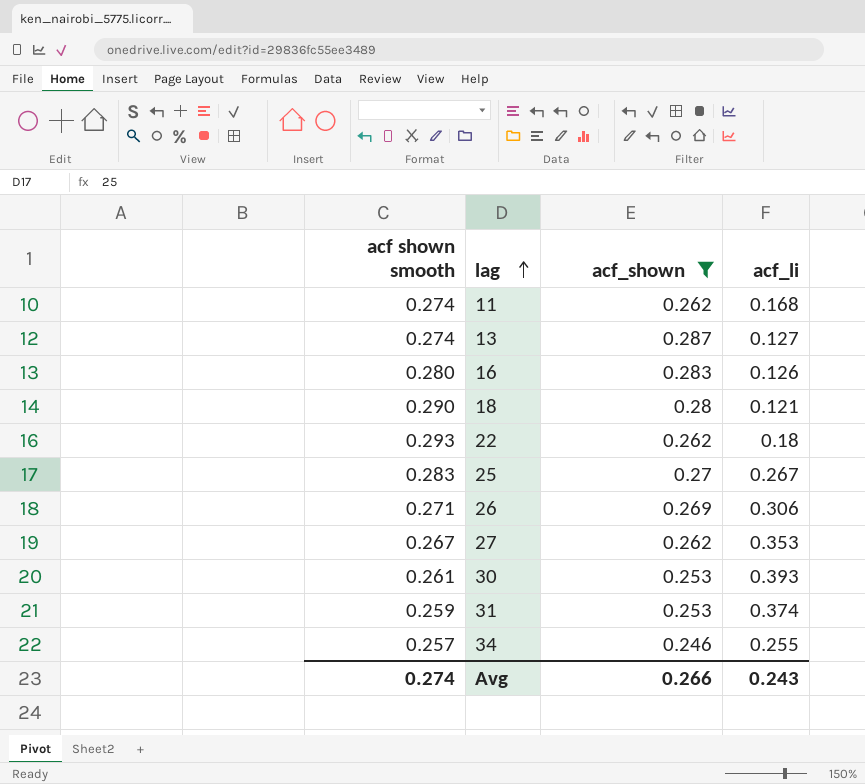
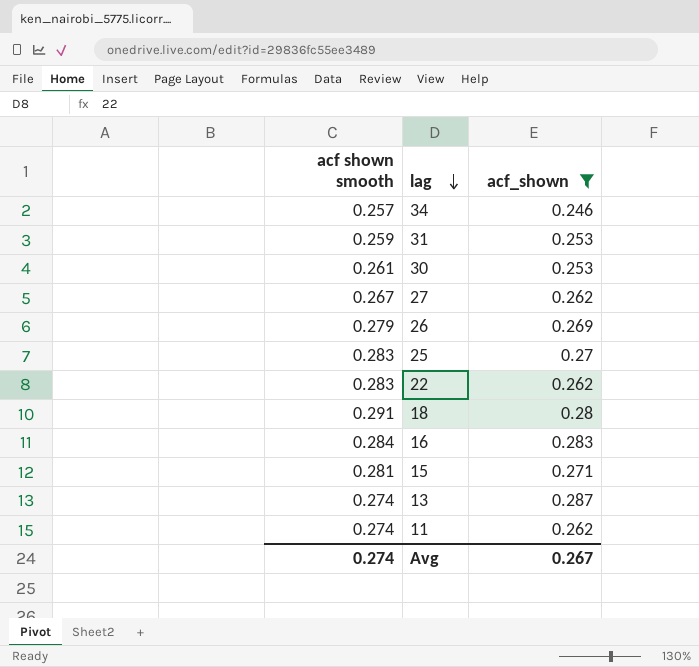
row order: lag ascending -> lag descending
column acf_li | position: 4 -> none
26 | acf shown smooth: 0.271 -> 0.279
22 | acf shown smooth: 0.293 -> 0.283
18 | acf shown smooth: 0.290 -> 0.291
16 | acf shown smooth: 0.280 -> 0.284
row 15: none -> 0.281 | 0.271
Avg | acf_shown: 0.266 -> 0.267

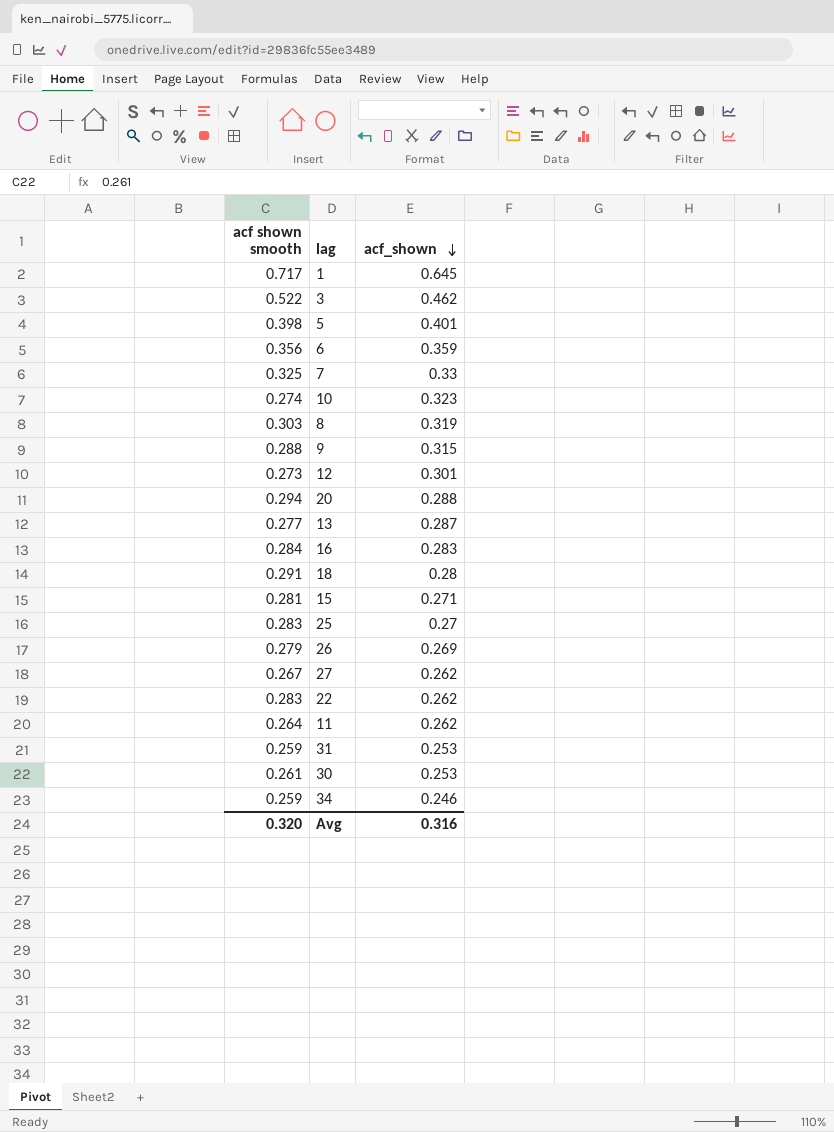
filter: acf_shown <= 0.287 -> none
row order: lag descending -> acf_shown descending
13 | acf shown smooth: 0.274 -> 0.277
11 | acf shown smooth: 0.274 -> 0.264
34 | acf shown smooth: 0.257 -> 0.259
Avg | acf shown smooth: 0.274 -> 0.320
Avg | acf_shown: 0.267 -> 0.316

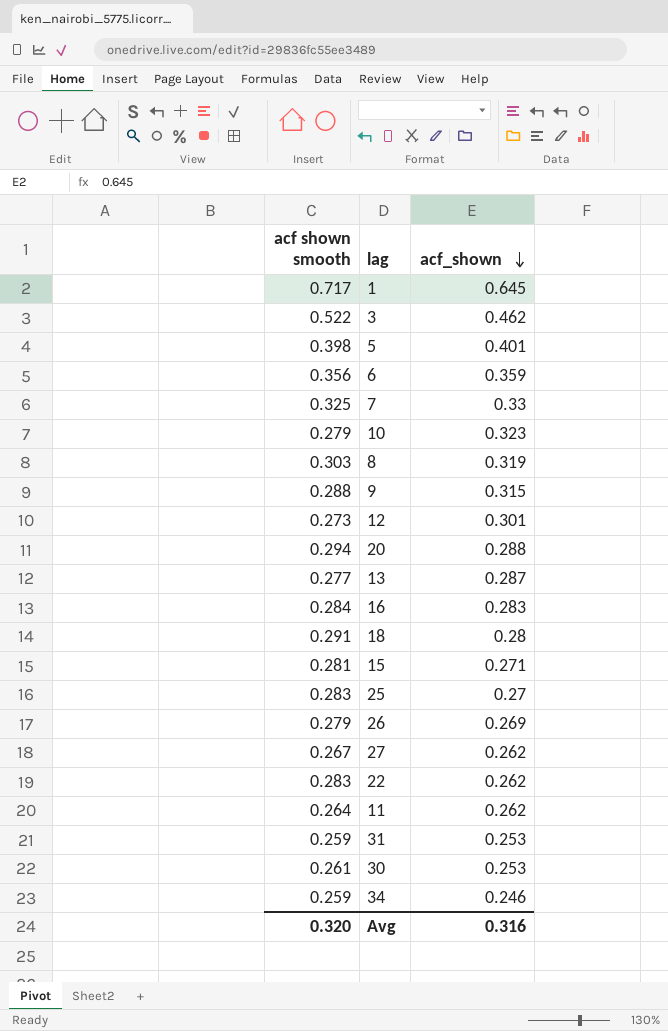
10 | acf shown smooth: 0.274 -> 0.279

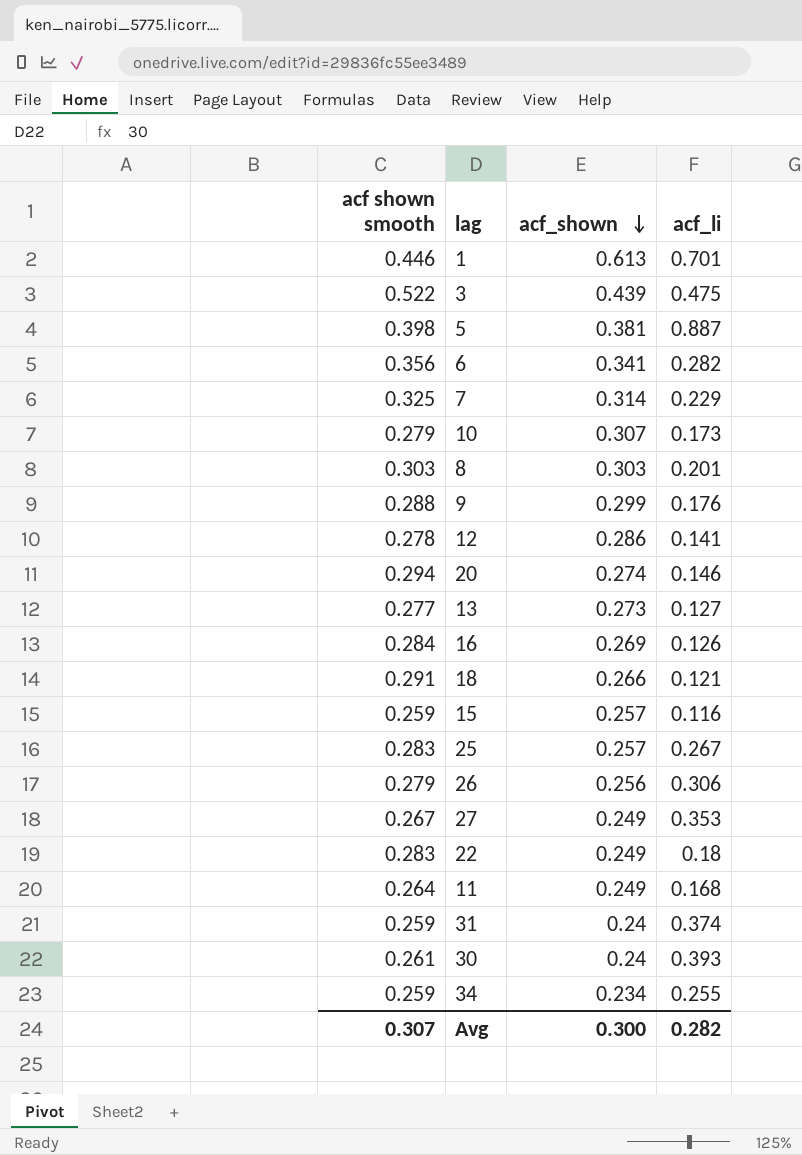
column acf_li | position: none -> 4
1 | acf shown smooth: 0.717 -> 0.446
1 | acf_shown: 0.645 -> 0.613
3 | acf_shown: 0.462 -> 0.439
5 | acf_shown: 0.401 -> 0.381
6 | acf_shown: 0.359 -> 0.341
7 | acf_shown: 0.33 -> 0.314
10 | acf_shown: 0.323 -> 0.307
8 | acf_shown: 0.319 -> 0.303
9 | acf_shown: 0.315 -> 0.299
12 | acf shown smooth: 0.273 -> 0.278
12 | acf_shown: 0.301 -> 0.286
20 | acf_shown: 0.288 -> 0.274
13 | acf_shown: 0.287 -> 0.273
16 | acf_shown: 0.283 -> 0.269
18 | acf_shown: 0.28 -> 0.266
15 | acf shown smooth: 0.281 -> 0.259
15 | acf_shown: 0.271 -> 0.257
25 | acf_shown: 0.27 -> 0.257
26 | acf_shown: 0.269 -> 0.256
27 | acf_shown: 0.262 -> 0.249
22 | acf_shown: 0.262 -> 0.249
11 | acf_shown: 0.262 -> 0.249
31 | acf_shown: 0.253 -> 0.24
30 | acf_shown: 0.253 -> 0.24
34 | acf_shown: 0.246 -> 0.234
Avg | acf shown smooth: 0.320 -> 0.307
Avg | acf_shown: 0.316 -> 0.300

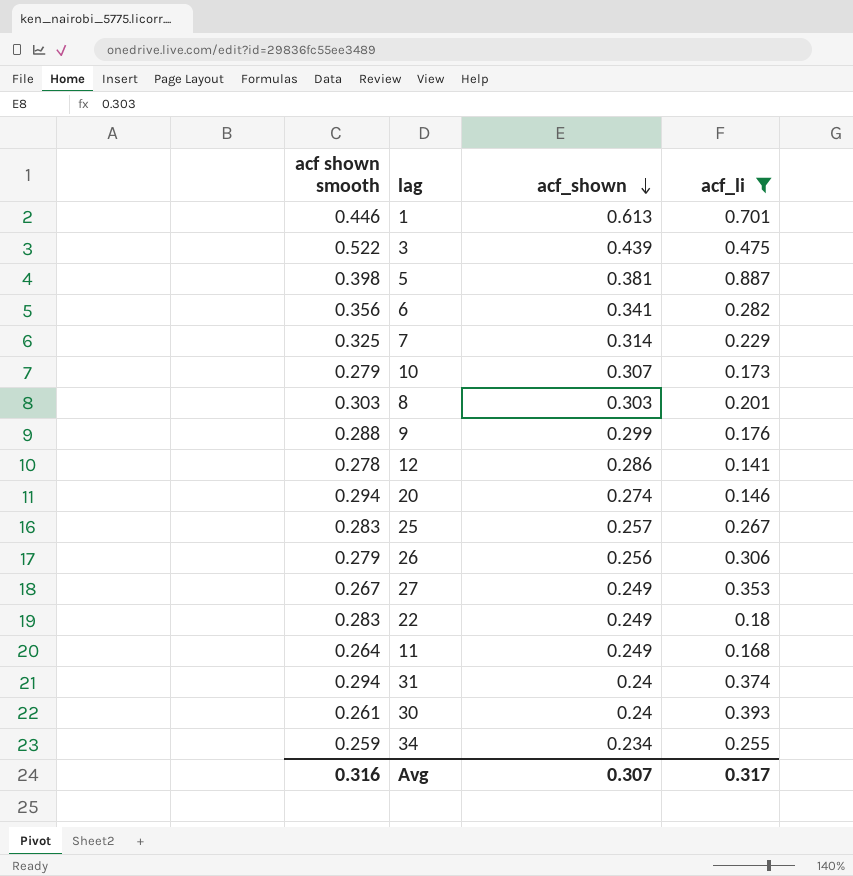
filter: none -> acf_li >= 0.141
31 | acf shown smooth: 0.259 -> 0.294
Avg | acf shown smooth: 0.307 -> 0.316
Avg | acf_shown: 0.300 -> 0.307
Avg | acf_li: 0.282 -> 0.317

